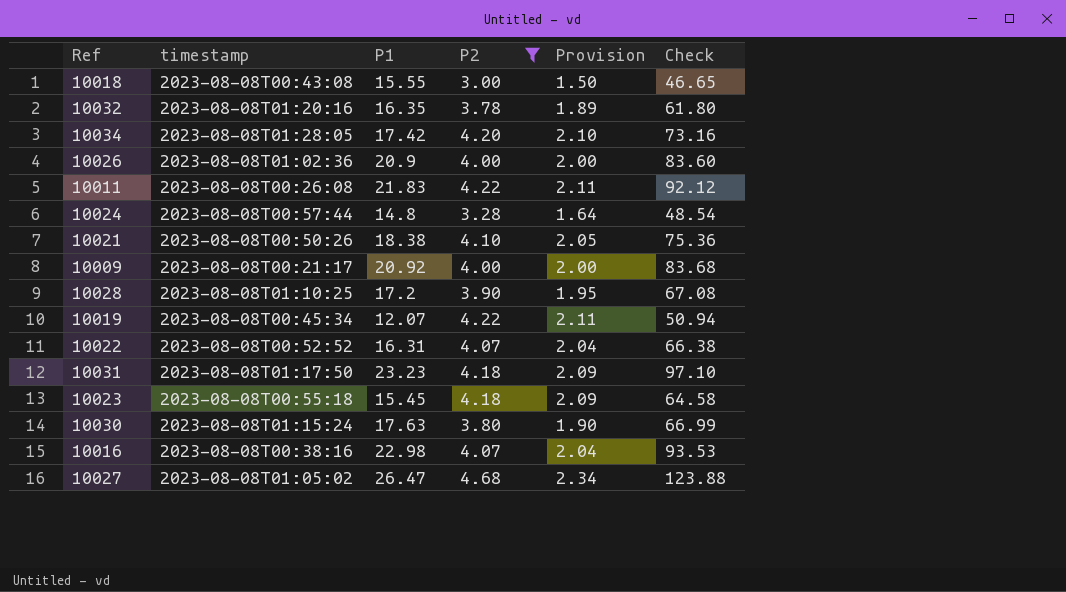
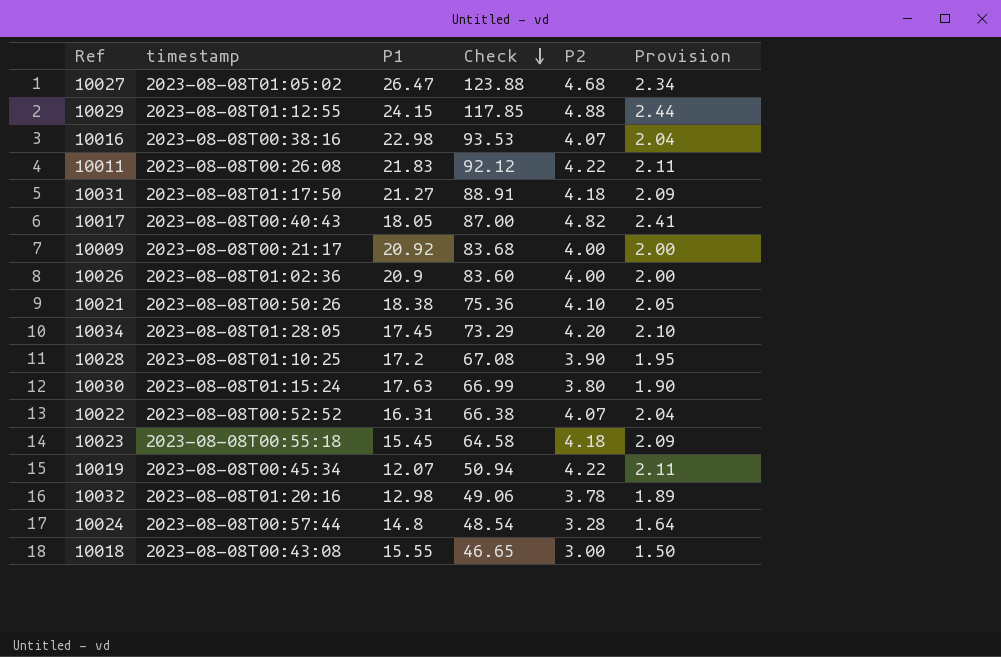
filter: P2 <= 4.68 -> none
row order: none -> Check descending
column Check | position: 6 -> 4
10031 | P1: 23.23 -> 21.27
10031 | Check: 97.10 -> 88.91
10034 | P1: 17.42 -> 17.45
10034 | Check: 73.16 -> 73.29
10032 | P1: 16.35 -> 12.98
10032 | Check: 61.80 -> 49.06

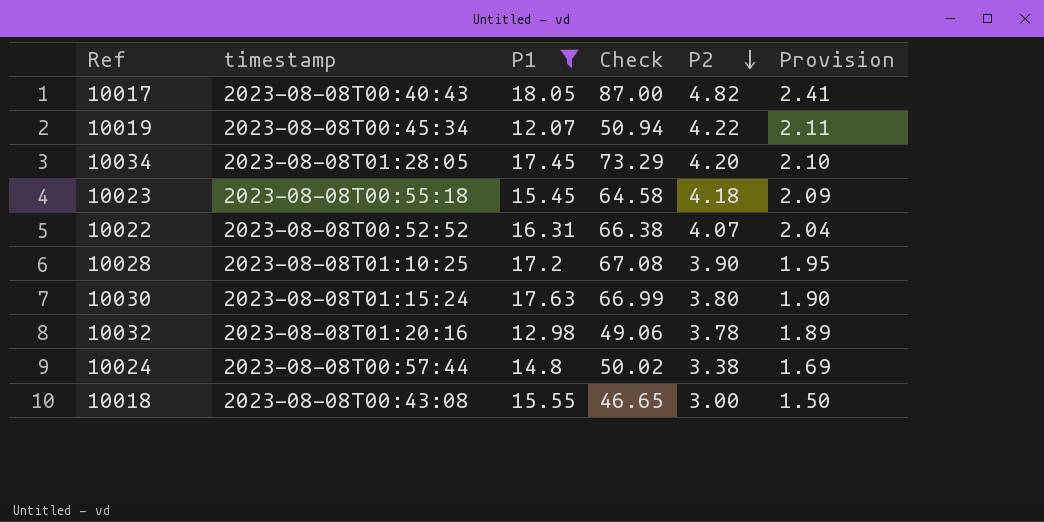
filter: none -> P1 <= 18.05
row order: Check descending -> P2 descending
10024 | Check: 48.54 -> 50.02
10024 | P2: 3.28 -> 3.38
10024 | Provision: 1.64 -> 1.69

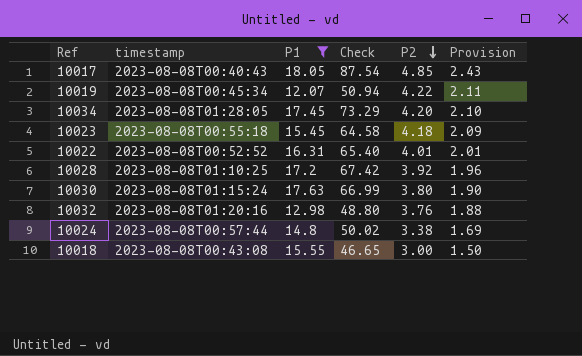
10017 | Check: 87.00 -> 87.54
10017 | P2: 4.82 -> 4.85
10017 | Provision: 2.41 -> 2.43
10022 | Check: 66.38 -> 65.40
10022 | P2: 4.07 -> 4.01
10022 | Provision: 2.04 -> 2.01
10028 | Check: 67.08 -> 67.42
10028 | P2: 3.90 -> 3.92
10028 | Provision: 1.95 -> 1.96
10032 | Check: 49.06 -> 48.80
10032 | P2: 3.78 -> 3.76
10032 | Provision: 1.89 -> 1.88

